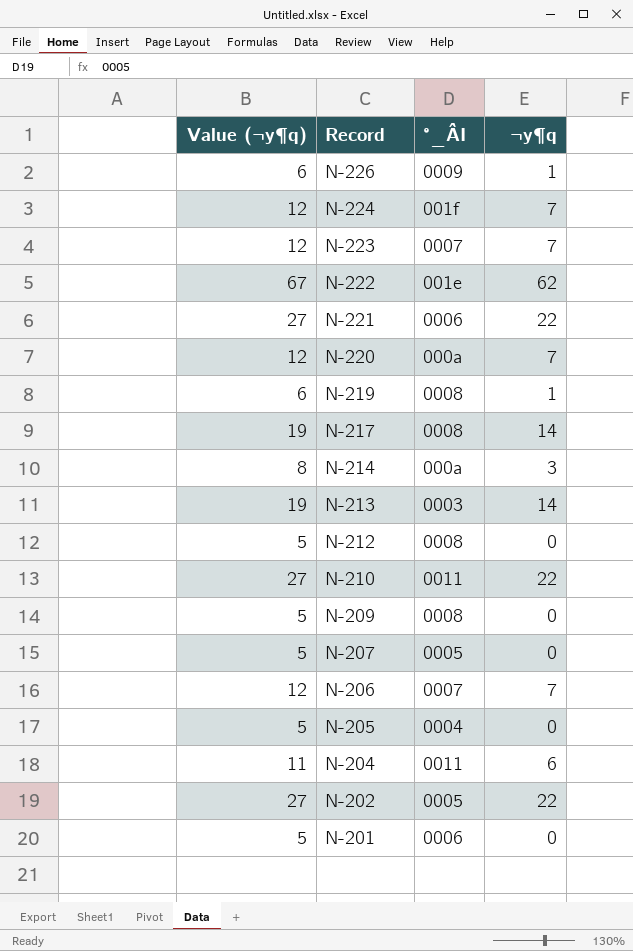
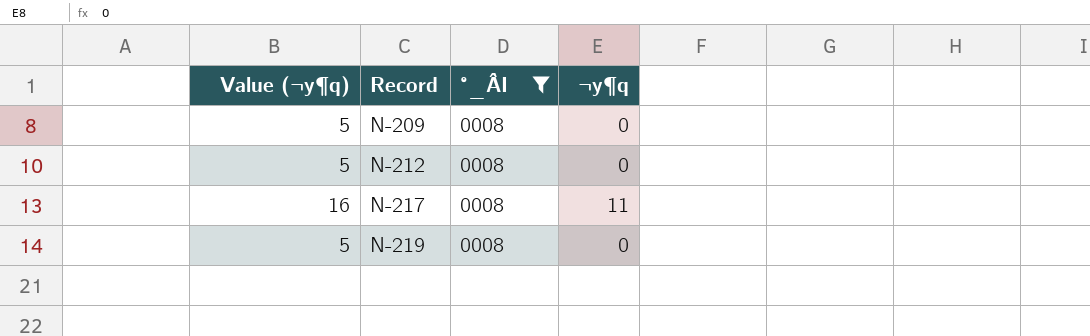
filter: none -> °_ÂI = 0008
row order: Record descending -> Record ascending
N-217 | Value (¬y¶q): 19 -> 16
N-217 | ¬y¶q: 14 -> 11
N-219 | Value (¬y¶q): 6 -> 5
N-219 | ¬y¶q: 1 -> 0

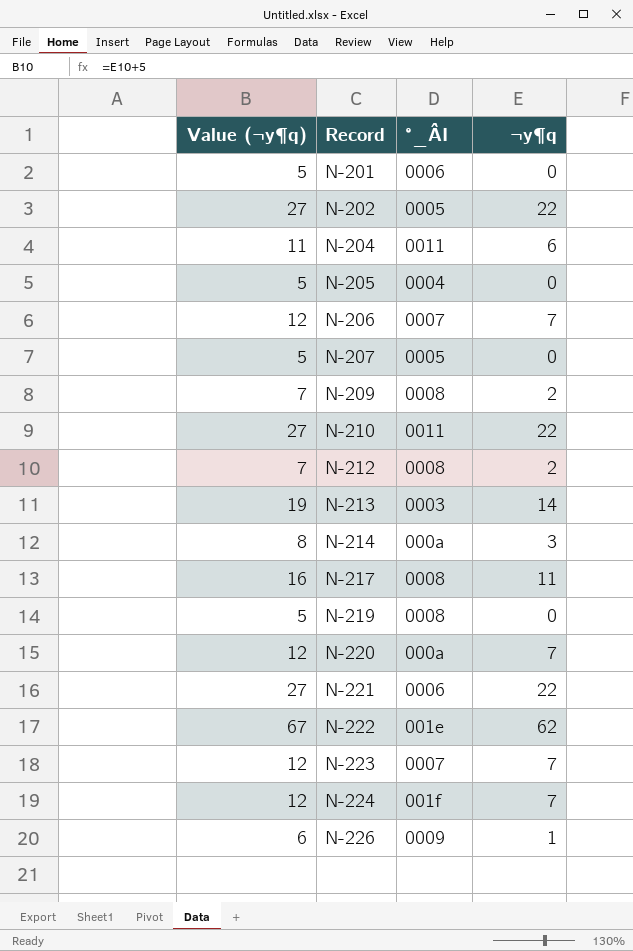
filter: °_ÂI = 0008 -> none
N-209 | Value (¬y¶q): 5 -> 7
N-209 | ¬y¶q: 0 -> 2
N-212 | Value (¬y¶q): 5 -> 7
N-212 | ¬y¶q: 0 -> 2

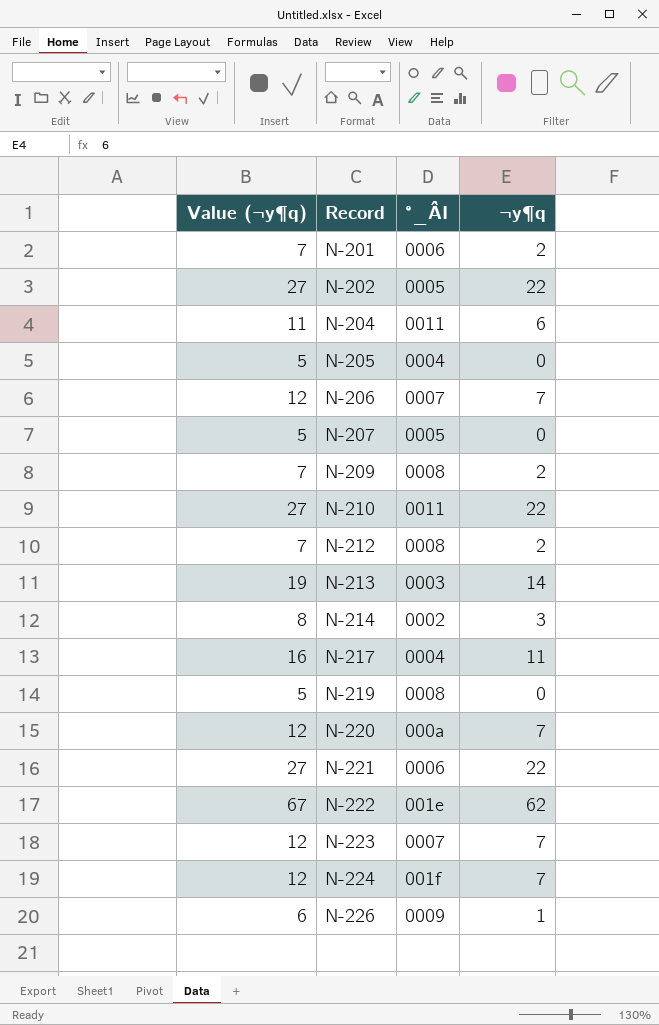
N-201 | Value (¬y¶q): 5 -> 7
N-201 | ¬y¶q: 0 -> 2
N-214 | °_ÂI: 000a -> 0002
N-217 | °_ÂI: 0008 -> 0004

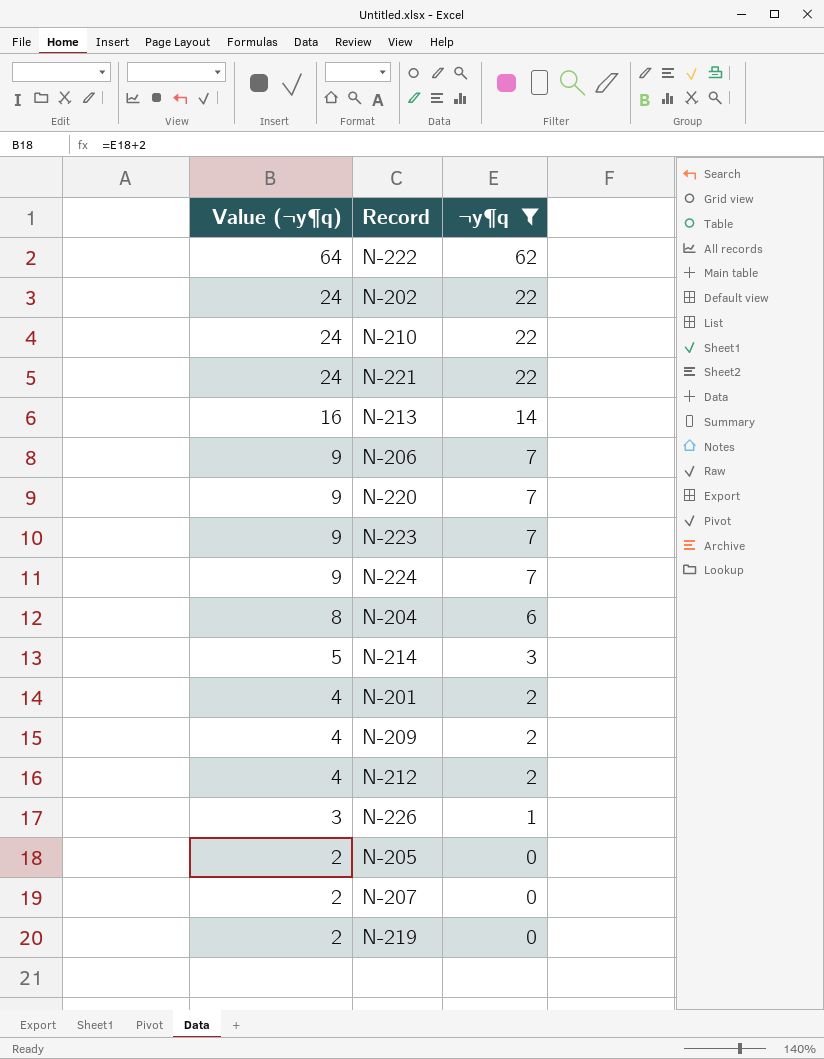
filter: none -> ¬y¶q != 11
row order: Record ascending -> Value (¬y¶q) descending
column °_ÂI | position: 3 -> none
column Value (¬y¶q) | formula: [¬y¶q] + 5 -> [¬y¶q] + 2

